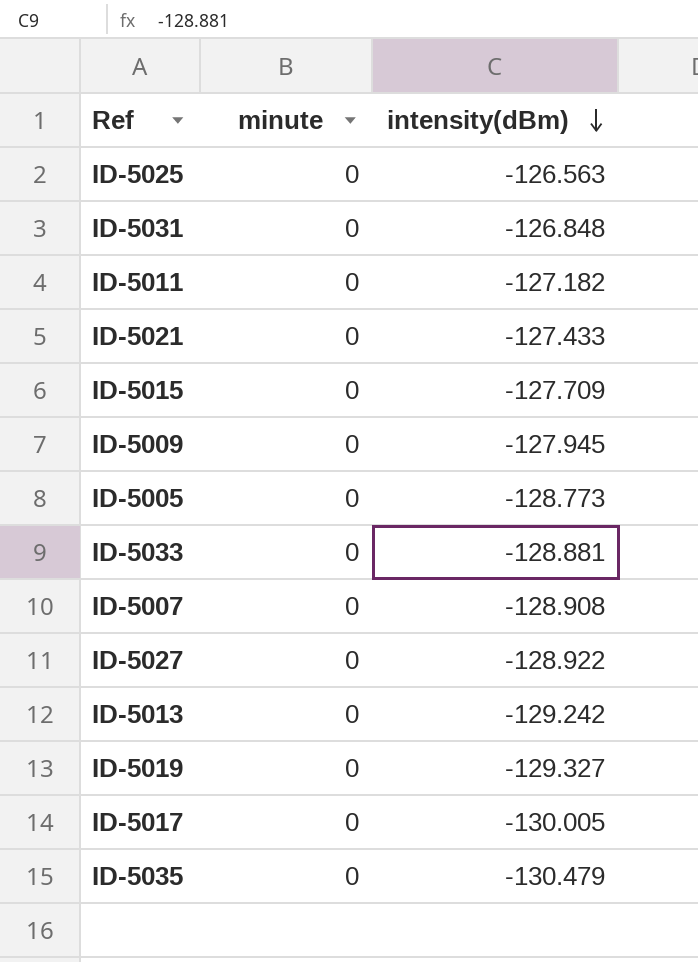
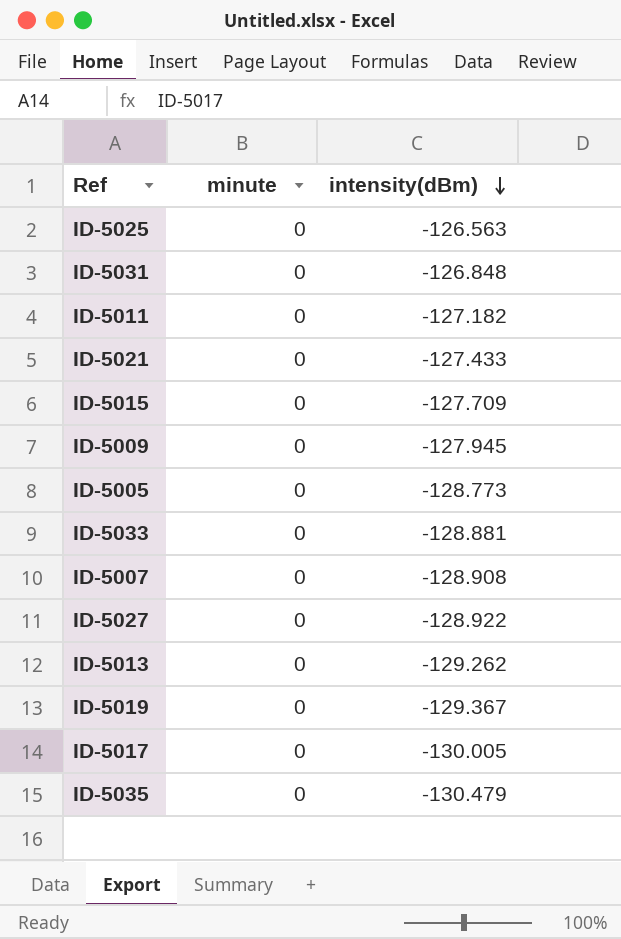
ID-5013 | intensity(dBm): -129.242 -> -129.262
ID-5019 | intensity(dBm): -129.327 -> -129.367

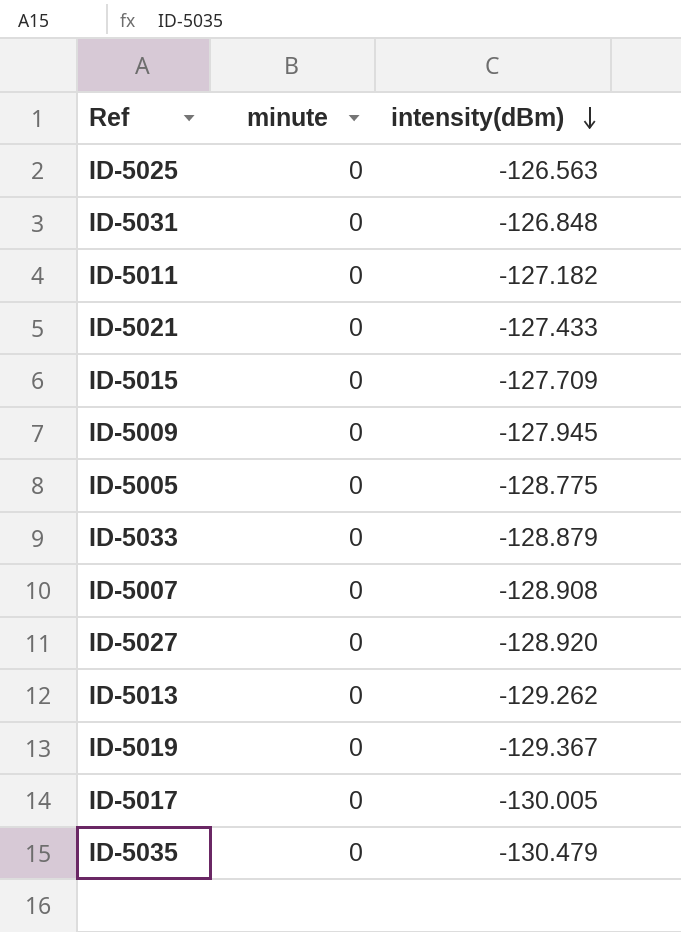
ID-5005 | intensity(dBm): -128.773 -> -128.775
ID-5033 | intensity(dBm): -128.881 -> -128.879
ID-5027 | intensity(dBm): -128.922 -> -128.920

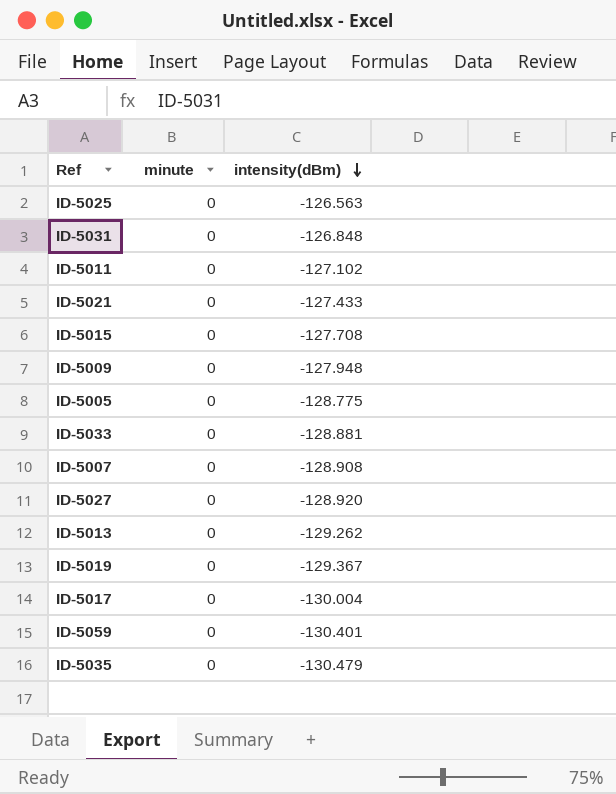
ID-5011 | intensity(dBm): -127.182 -> -127.102
ID-5015 | intensity(dBm): -127.709 -> -127.708
ID-5009 | intensity(dBm): -127.945 -> -127.948
ID-5033 | intensity(dBm): -128.879 -> -128.881
ID-5017 | intensity(dBm): -130.005 -> -130.004
row ID-5059: none -> 0 | -130.401

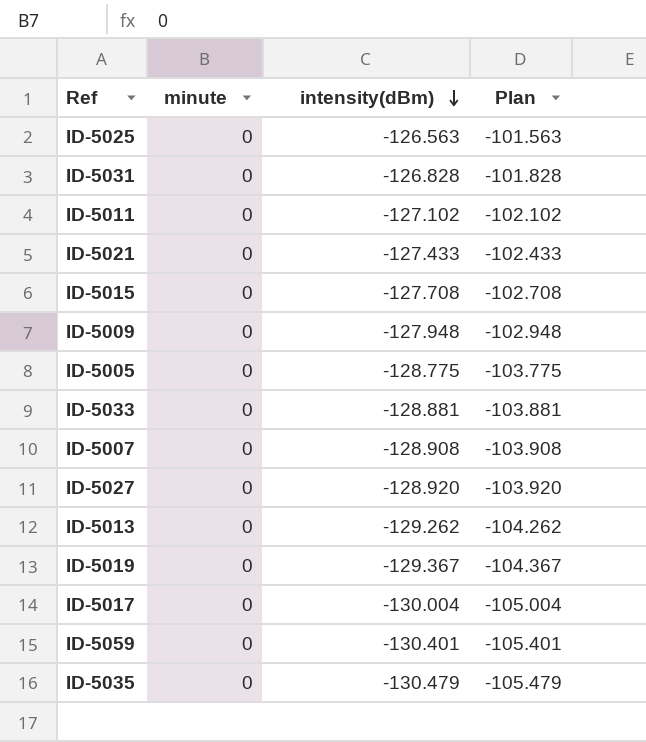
column Plan | formula: none -> [intensity(dBm)] + 25
ID-5031 | intensity(dBm): -126.848 -> -126.828

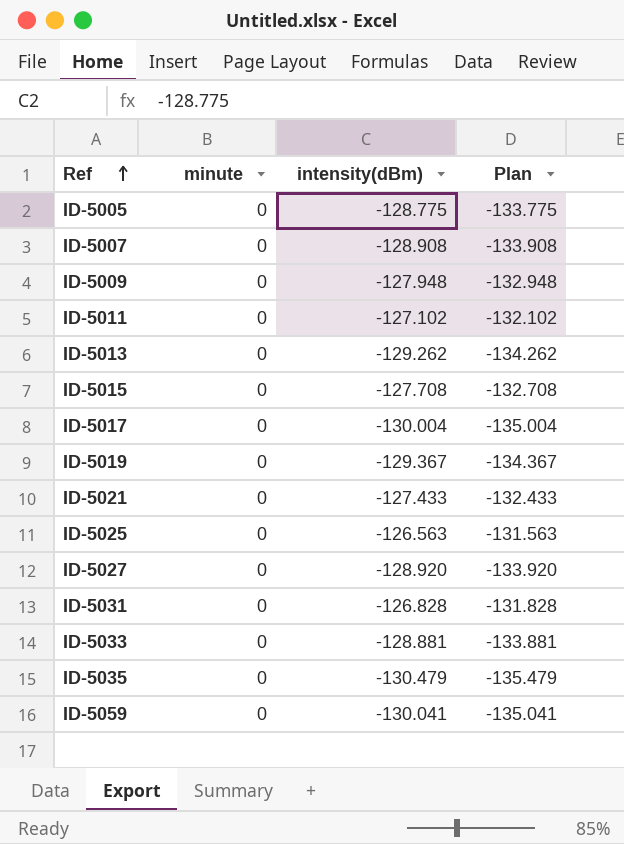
row order: intensity(dBm) descending -> Ref ascending
column Plan | formula: [intensity(dBm)] + 25 -> [intensity(dBm)] - 5
ID-5059 | intensity(dBm): -130.401 -> -130.041

